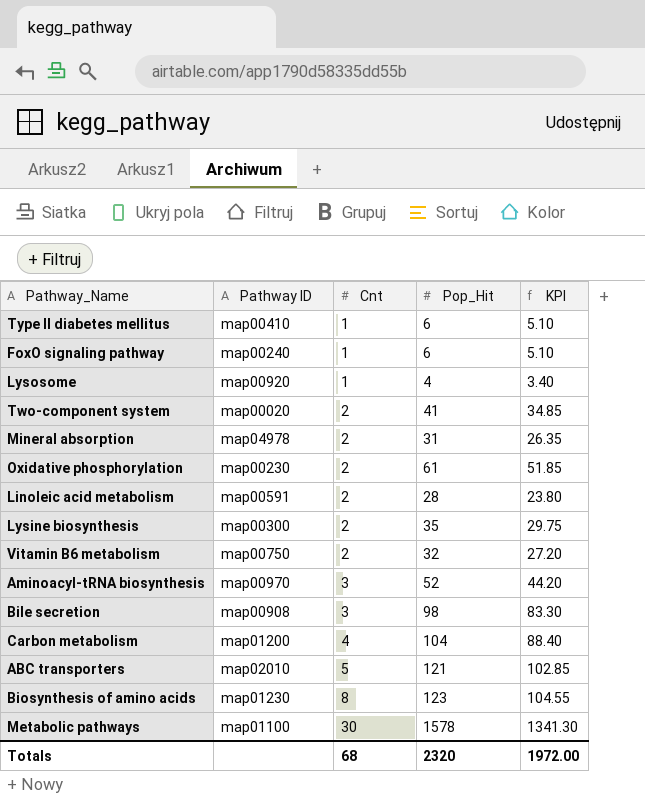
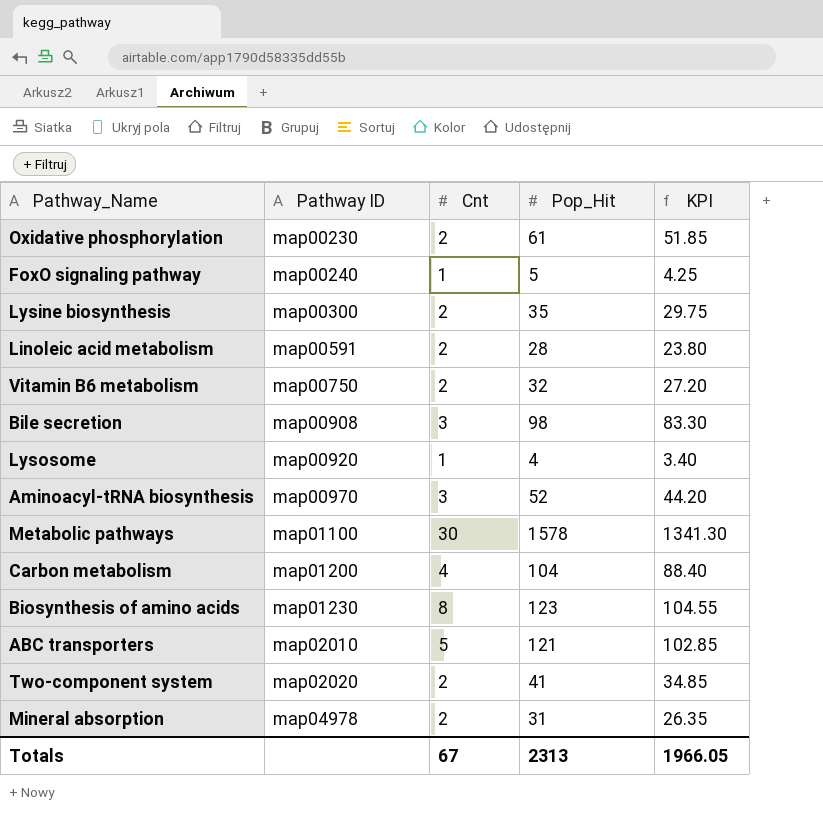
row order: Cnt ascending -> Pathway ID ascending
row Type II diabetes mellitus: map00410 | 1 | 6 | 5.10 -> none
FoxO signaling pathway | Pop_Hit: 6 -> 5
FoxO signaling pathway | KPI: 5.10 -> 4.25
Two-component system | Pathway ID: map00020 -> map02020
Totals | Cnt: 68 -> 67
Totals | Pop_Hit: 2320 -> 2313
Totals | KPI: 1972.00 -> 1966.05

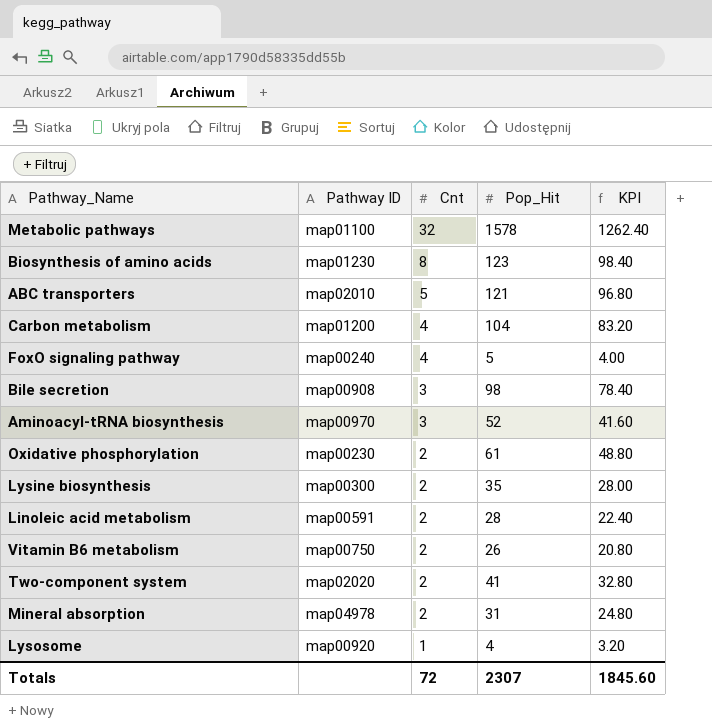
row order: Pathway ID ascending -> Cnt descending
column KPI | formula: [Pop_Hit] * 0.85 -> [Pop_Hit] * 0.8
Metabolic pathways | Cnt: 30 -> 32
FoxO signaling pathway | Cnt: 1 -> 4
Vitamin B6 metabolism | Pop_Hit: 32 -> 26
Totals | Cnt: 67 -> 72
Totals | Pop_Hit: 2313 -> 2307
Totals | KPI: 1966.05 -> 1845.60

